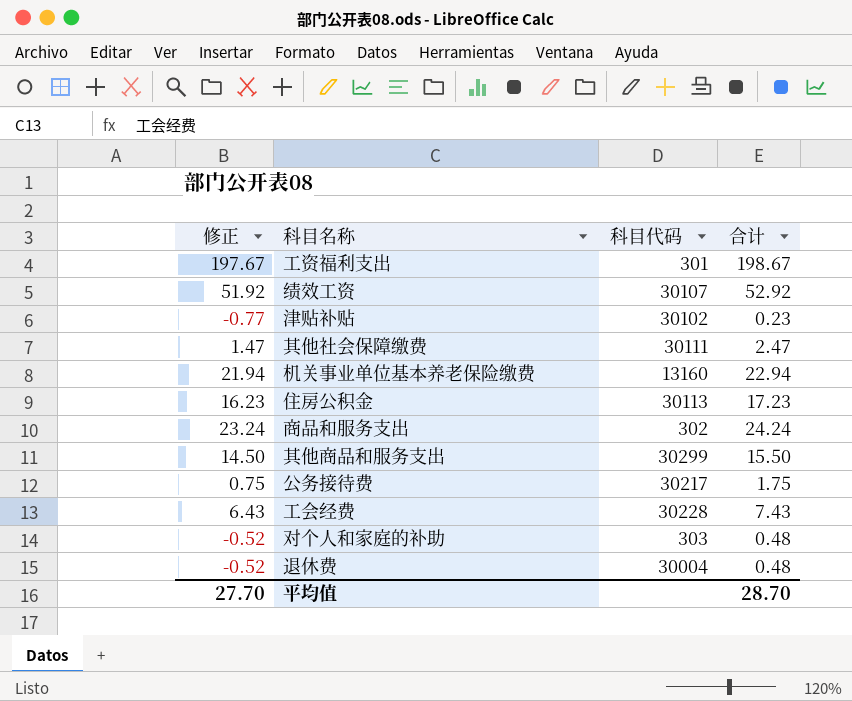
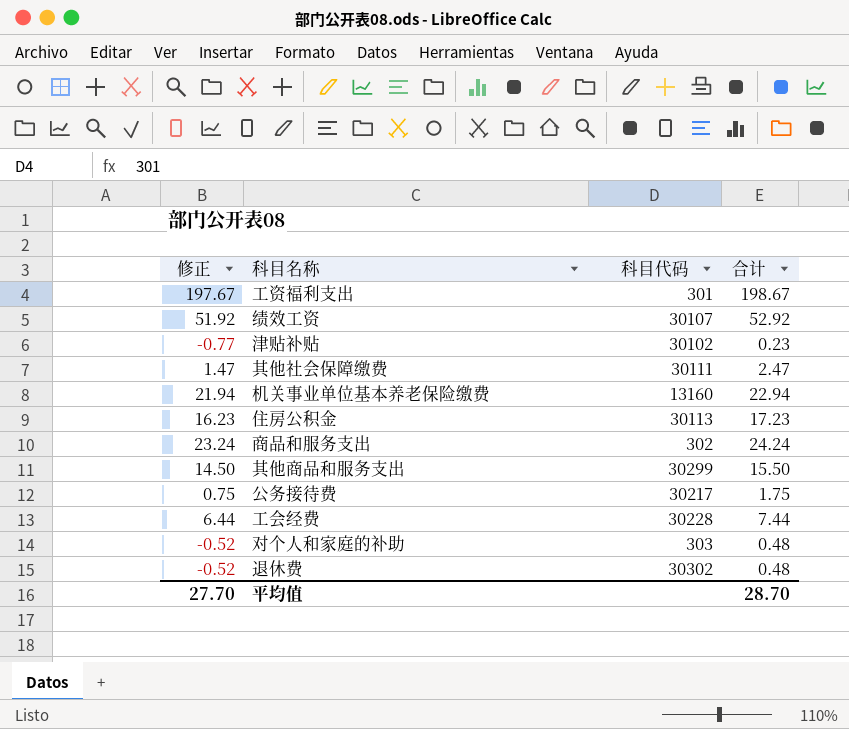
工会经费 | 修正: 6.43 -> 6.44
工会经费 | 合计: 7.43 -> 7.44
退休费 | 科目代码: 30004 -> 30302

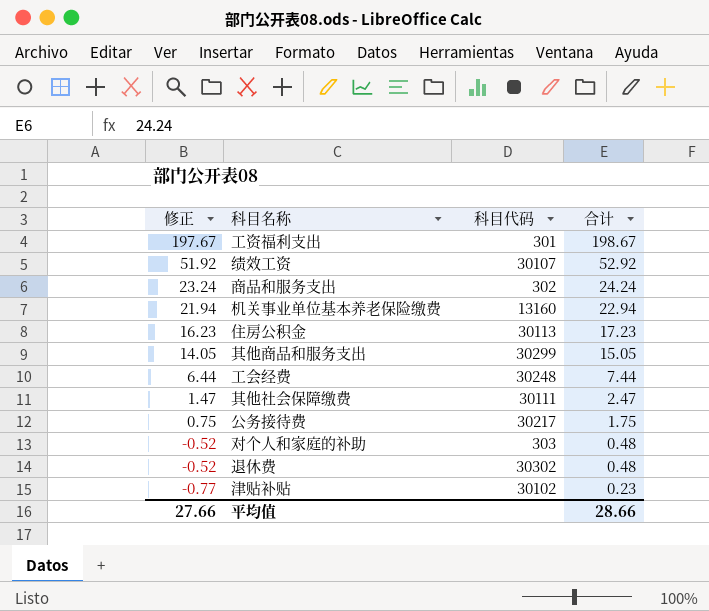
row order: none -> 修正 descending
其他商品和服务支出 | 修正: 14.50 -> 14.05
其他商品和服务支出 | 合计: 15.50 -> 15.05
工会经费 | 科目代码: 30228 -> 30248
平均值 | 修正: 27.70 -> 27.66
平均值 | 合计: 28.70 -> 28.66

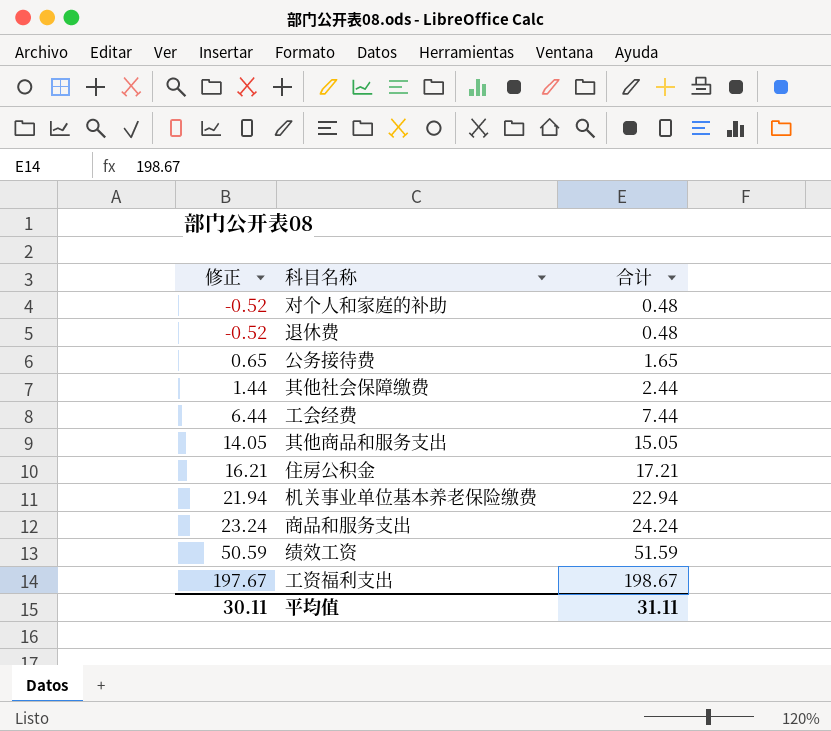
row order: 修正 descending -> 修正 ascending
column 科目代码 | position: 3 -> none
row 津贴补贴: -0.77 | 30102 | 0.23 -> none
公务接待费 | 修正: 0.75 -> 0.65
公务接待费 | 合计: 1.75 -> 1.65
其他社会保障缴费 | 修正: 1.47 -> 1.44
其他社会保障缴费 | 合计: 2.47 -> 2.44
住房公积金 | 修正: 16.23 -> 16.21
住房公积金 | 合计: 17.23 -> 17.21
绩效工资 | 修正: 51.92 -> 50.59
绩效工资 | 合计: 52.92 -> 51.59
平均值 | 修正: 27.66 -> 30.11
平均值 | 合计: 28.66 -> 31.11

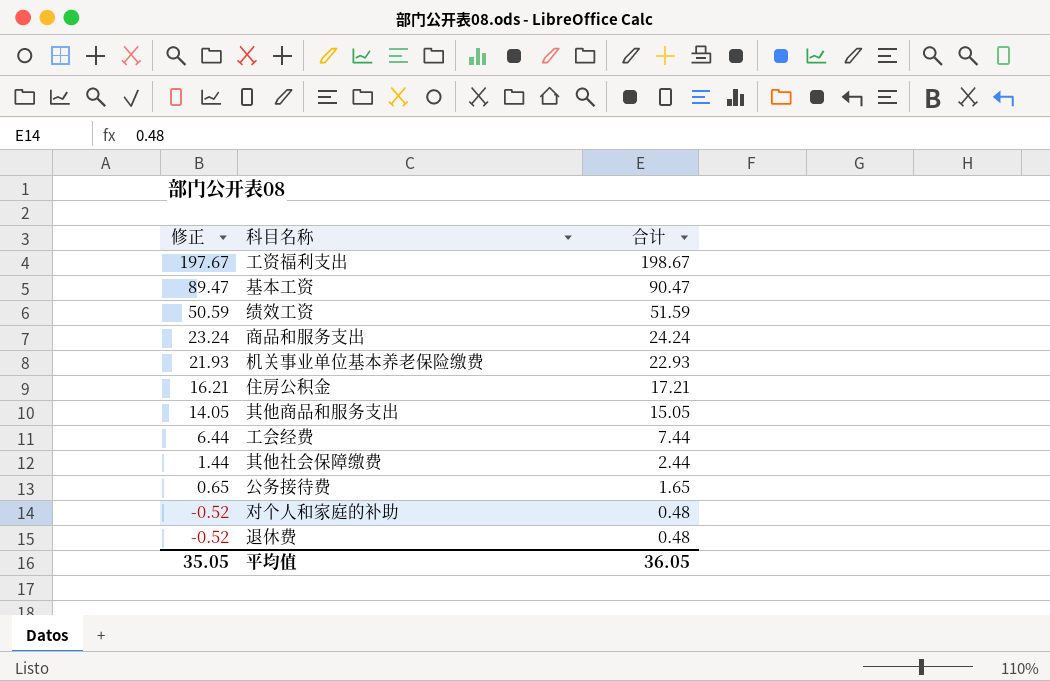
row order: 修正 ascending -> 修正 descending
row 基本工资: none -> 89.47 | 90.47
机关事业单位基本养老保险缴费 | 修正: 21.94 -> 21.93
机关事业单位基本养老保险缴费 | 合计: 22.94 -> 22.93
平均值 | 修正: 30.11 -> 35.05
平均值 | 合计: 31.11 -> 36.05

